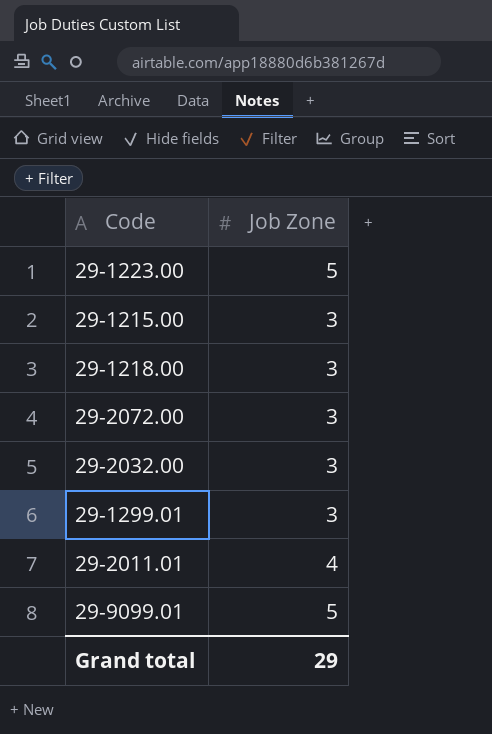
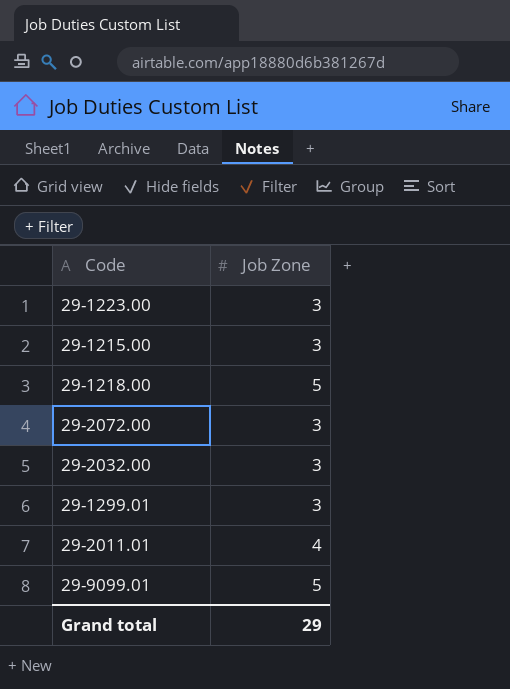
29-1223.00 | Job Zone: 5 -> 3
29-1218.00 | Job Zone: 3 -> 5

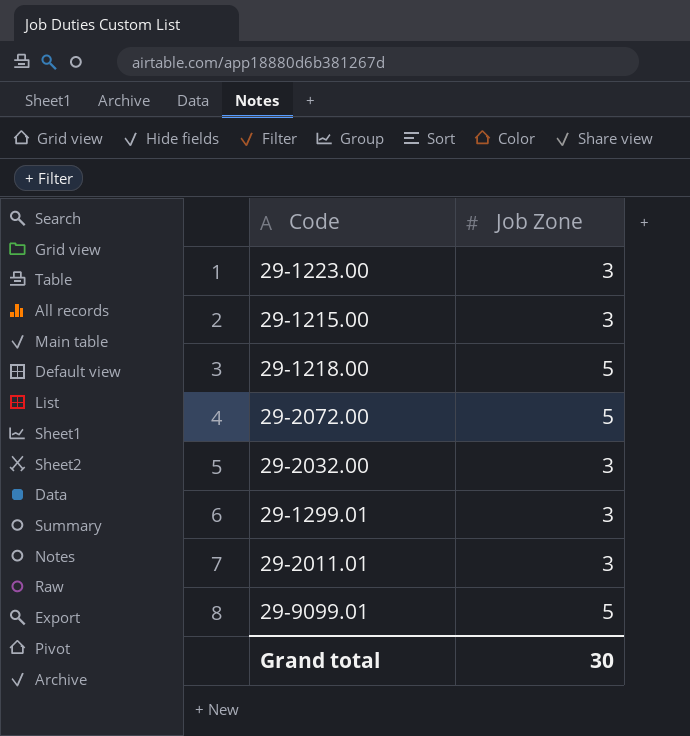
29-2072.00 | Job Zone: 3 -> 5
29-2011.01 | Job Zone: 4 -> 3
Grand total | Job Zone: 29 -> 30

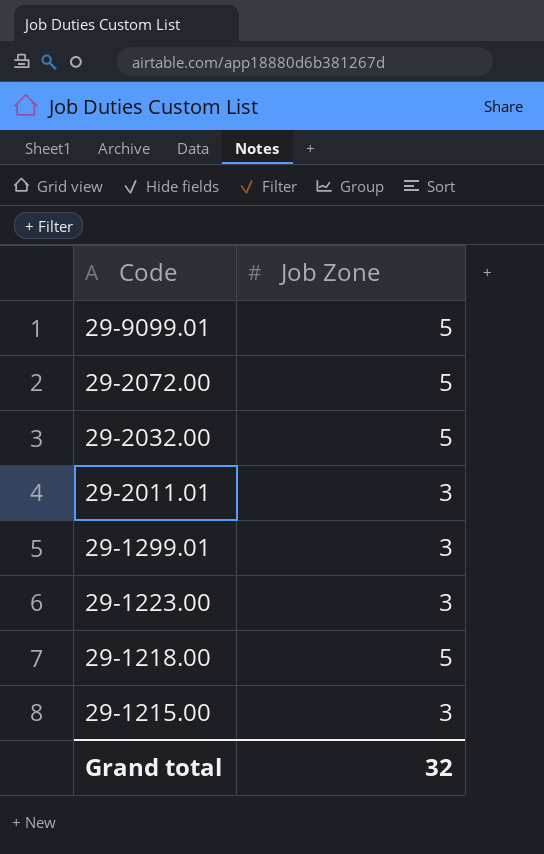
row order: none -> Code descending
29-2032.00 | Job Zone: 3 -> 5
Grand total | Job Zone: 30 -> 32

